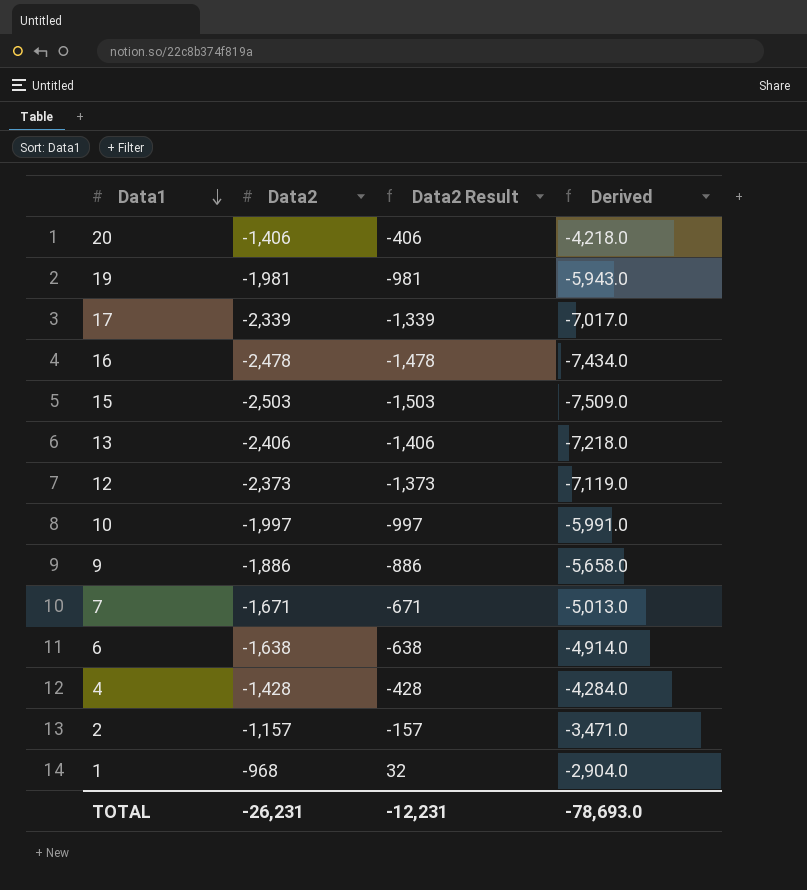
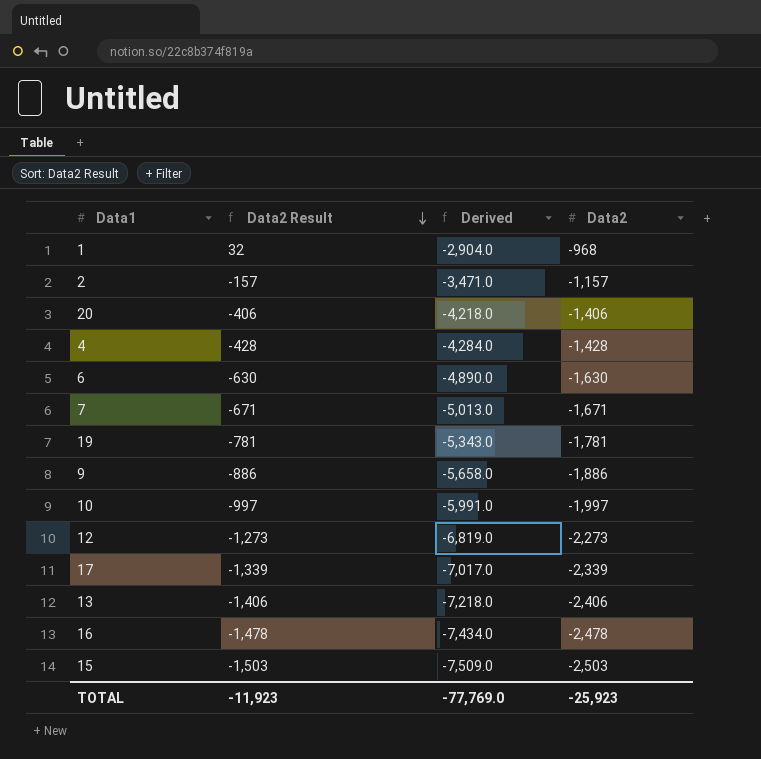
row order: Data1 descending -> Data2 Result descending
column Data2 | position: 2 -> 4
6 | Data2 Result: -638 -> -630
6 | Derived: -4,914.0 -> -4,890.0
6 | Data2: -1,638 -> -1,630
19 | Data2 Result: -981 -> -781
19 | Derived: -5,943.0 -> -5,343.0
19 | Data2: -1,981 -> -1,781
12 | Data2 Result: -1,373 -> -1,273
12 | Derived: -7,119.0 -> -6,819.0
12 | Data2: -2,373 -> -2,273
TOTAL | Data2 Result: -12,231 -> -11,923
TOTAL | Derived: -78,693.0 -> -77,769.0
TOTAL | Data2: -26,231 -> -25,923

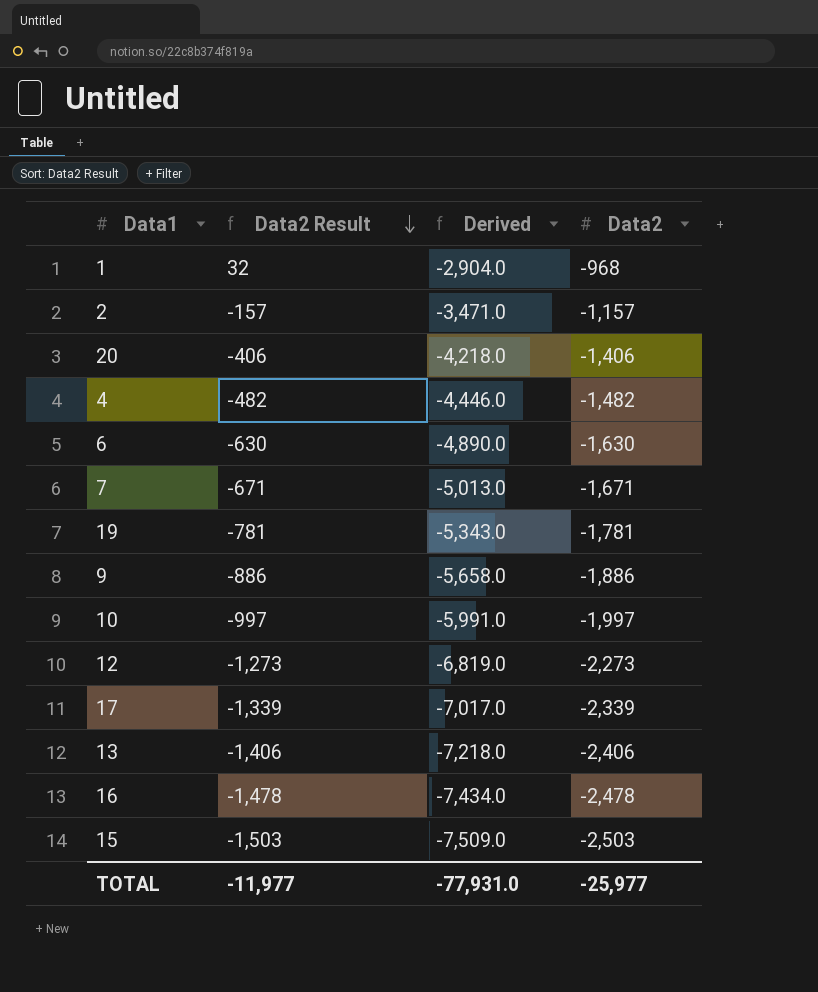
4 | Data2 Result: -428 -> -482
4 | Derived: -4,284.0 -> -4,446.0
4 | Data2: -1,428 -> -1,482
TOTAL | Data2 Result: -11,923 -> -11,977
TOTAL | Derived: -77,769.0 -> -77,931.0
TOTAL | Data2: -25,923 -> -25,977

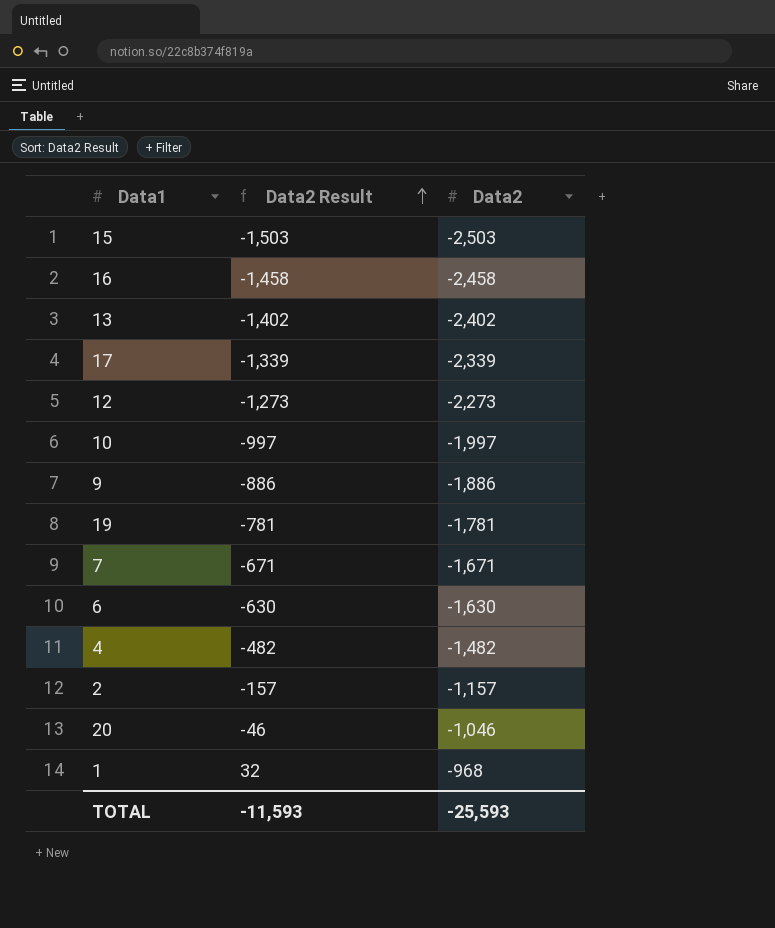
row order: Data2 Result descending -> Data2 Result ascending
column Derived | formula: [Data2] * 3 -> none
16 | Data2 Result: -1,478 -> -1,458
16 | Data2: -2,478 -> -2,458
13 | Data2 Result: -1,406 -> -1,402
13 | Data2: -2,406 -> -2,402
20 | Data2 Result: -406 -> -46
20 | Data2: -1,406 -> -1,046
TOTAL | Data2 Result: -11,977 -> -11,593
TOTAL | Data2: -25,977 -> -25,593

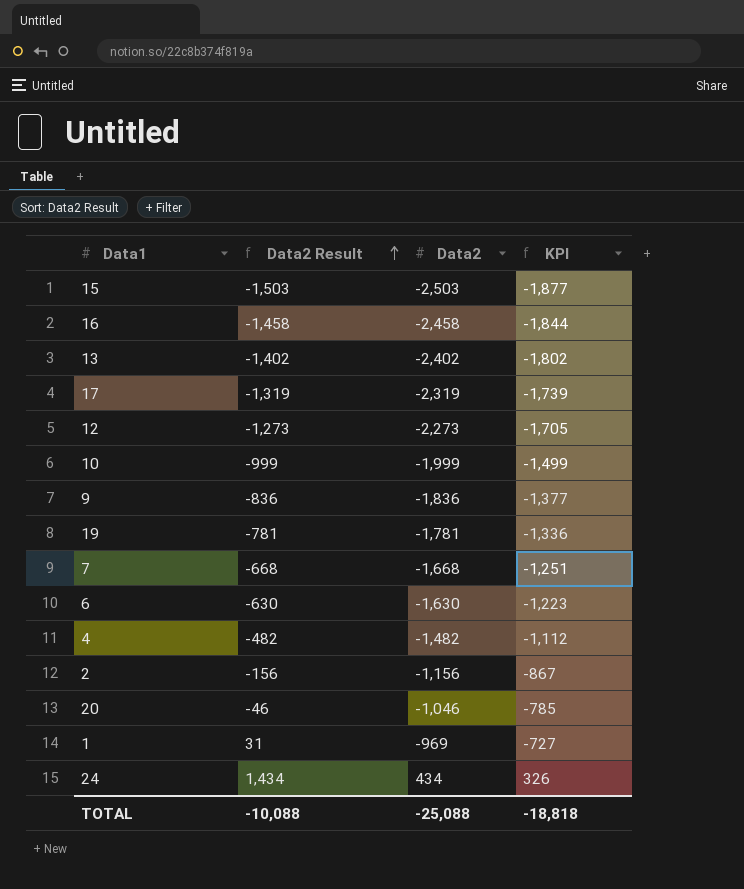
column KPI | formula: none -> [Data2] * 0.75
17 | Data2 Result: -1,339 -> -1,319
17 | Data2: -2,339 -> -2,319
10 | Data2 Result: -997 -> -999
10 | Data2: -1,997 -> -1,999
9 | Data2 Result: -886 -> -836
9 | Data2: -1,886 -> -1,836
7 | Data2 Result: -671 -> -668
7 | Data2: -1,671 -> -1,668
2 | Data2 Result: -157 -> -156
2 | Data2: -1,157 -> -1,156
1 | Data2 Result: 32 -> 31
1 | Data2: -968 -> -969
row 24: none -> 1,434 | 434 | 326
TOTAL | Data2 Result: -11,593 -> -10,088
TOTAL | Data2: -25,593 -> -25,088

